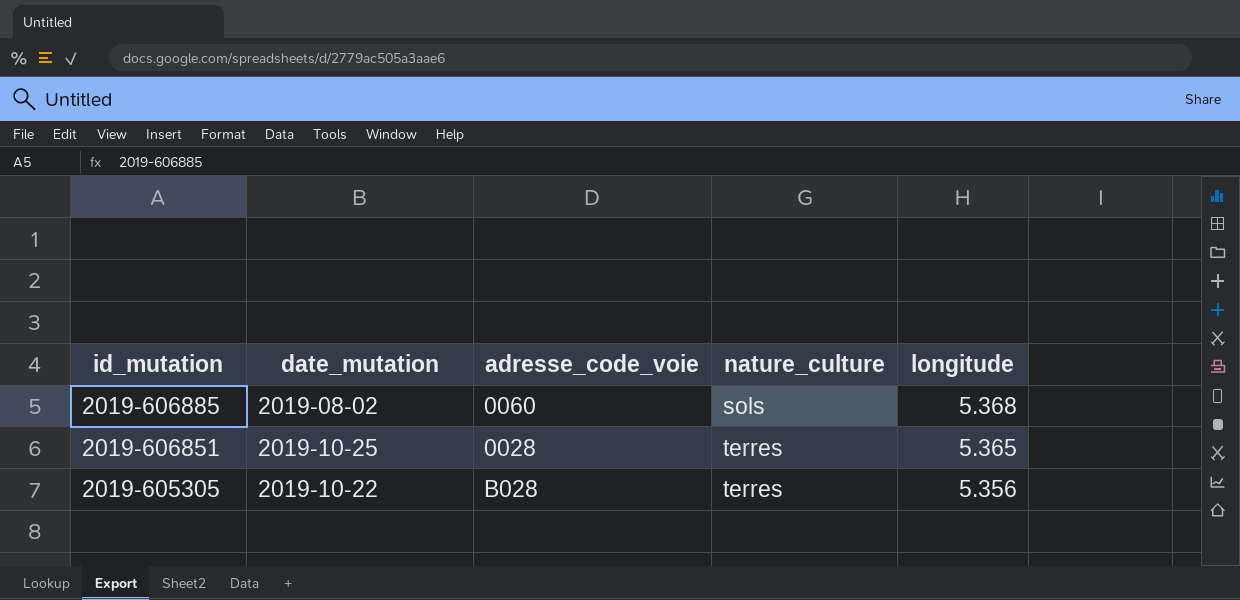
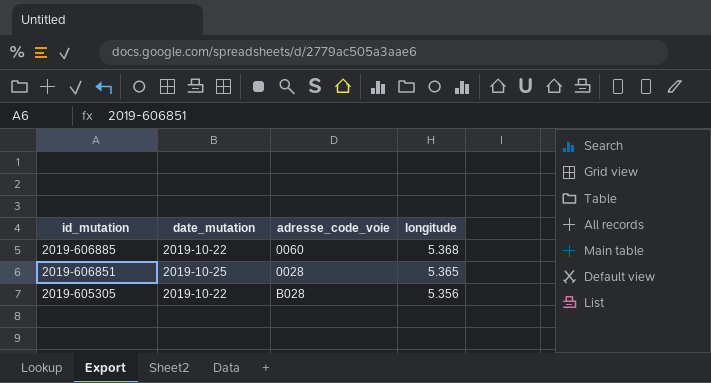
column nature_culture | position: 4 -> none
2019-606885 | date_mutation: 2019-08-02 -> 2019-10-22

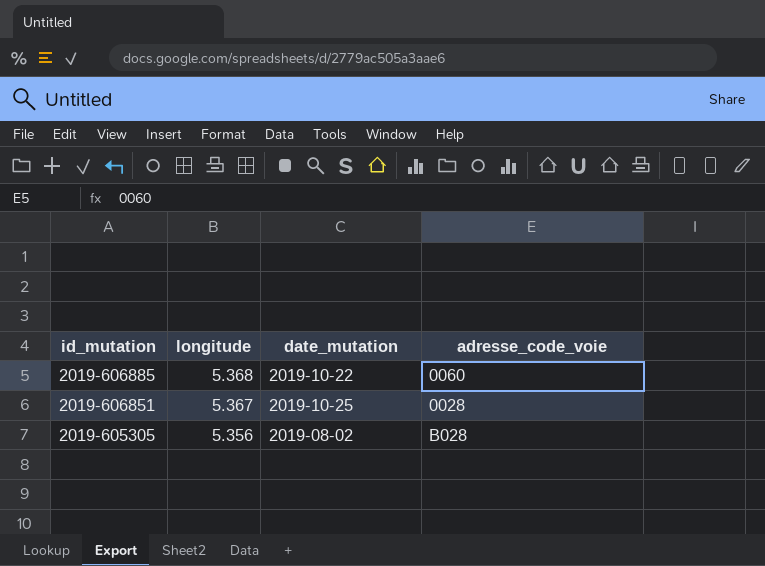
column longitude | position: 4 -> 2
2019-606851 | longitude: 5.365 -> 5.367
2019-605305 | date_mutation: 2019-10-22 -> 2019-08-02

